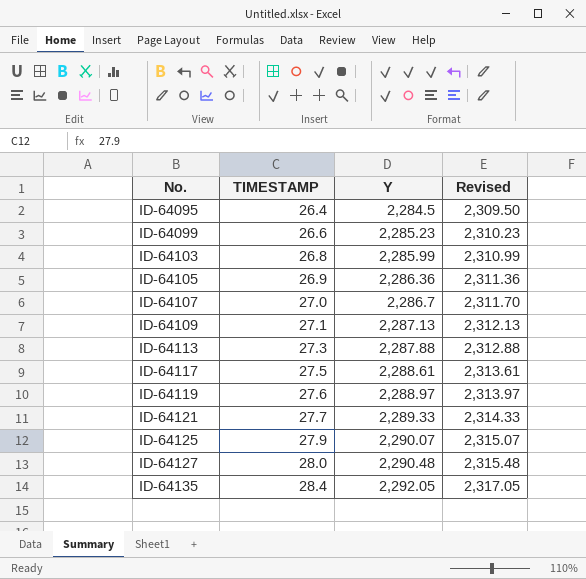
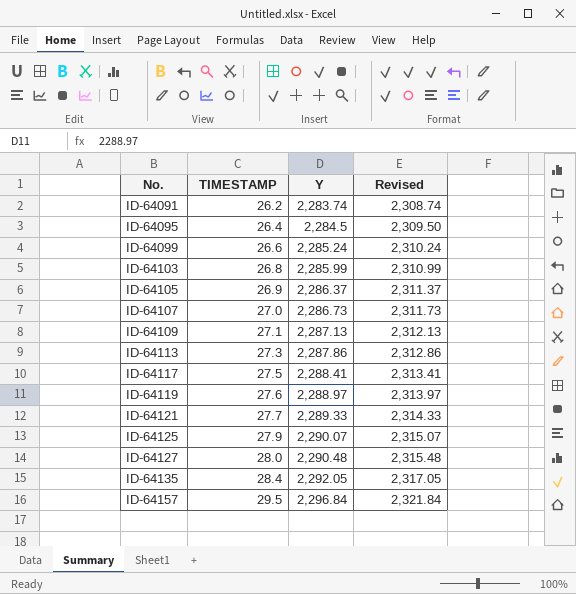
row ID-64091: none -> 26.2 | 2,283.74 | 2,308.74
ID-64099 | Y: 2,285.23 -> 2,285.24
ID-64099 | Revised: 2,310.23 -> 2,310.24
ID-64105 | Y: 2,286.36 -> 2,286.37
ID-64105 | Revised: 2,311.36 -> 2,311.37
ID-64107 | Y: 2,286.7 -> 2,286.73
ID-64107 | Revised: 2,311.70 -> 2,311.73
ID-64113 | Y: 2,287.88 -> 2,287.86
ID-64113 | Revised: 2,312.88 -> 2,312.86
ID-64117 | Y: 2,288.61 -> 2,288.41
ID-64117 | Revised: 2,313.61 -> 2,313.41
row ID-64157: none -> 29.5 | 2,296.84 | 2,321.84

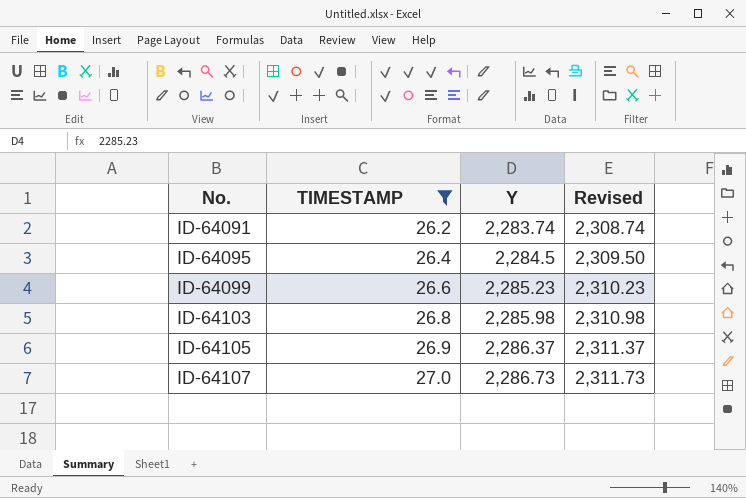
filter: none -> TIMESTAMP <= 27.0
ID-64099 | Y: 2,285.24 -> 2,285.23
ID-64099 | Revised: 2,310.24 -> 2,310.23
ID-64103 | Y: 2,285.99 -> 2,285.98
ID-64103 | Revised: 2,310.99 -> 2,310.98

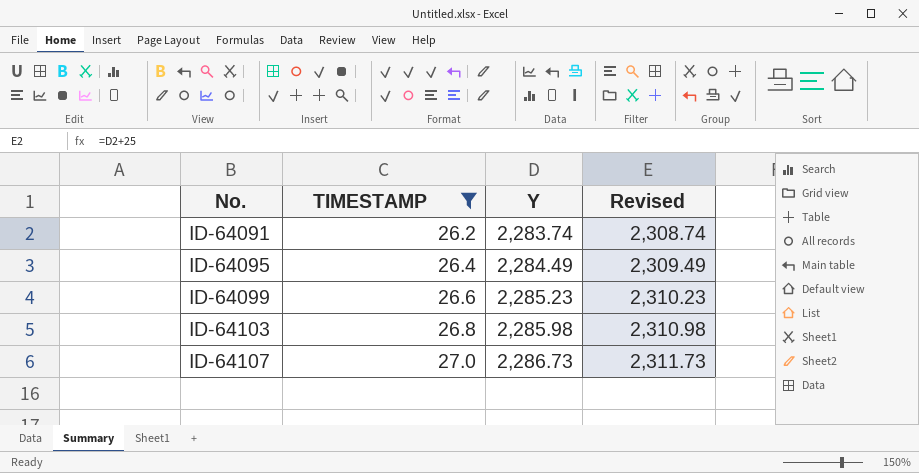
row ID-64105: 26.9 | 2,286.37 | 2,311.37 -> none
ID-64095 | Y: 2,284.5 -> 2,284.49
ID-64095 | Revised: 2,309.50 -> 2,309.49

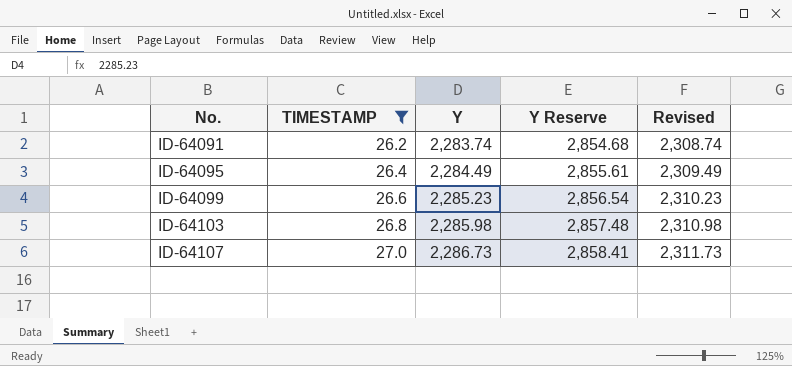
column Y Reserve | formula: none -> [Y] * 1.25

